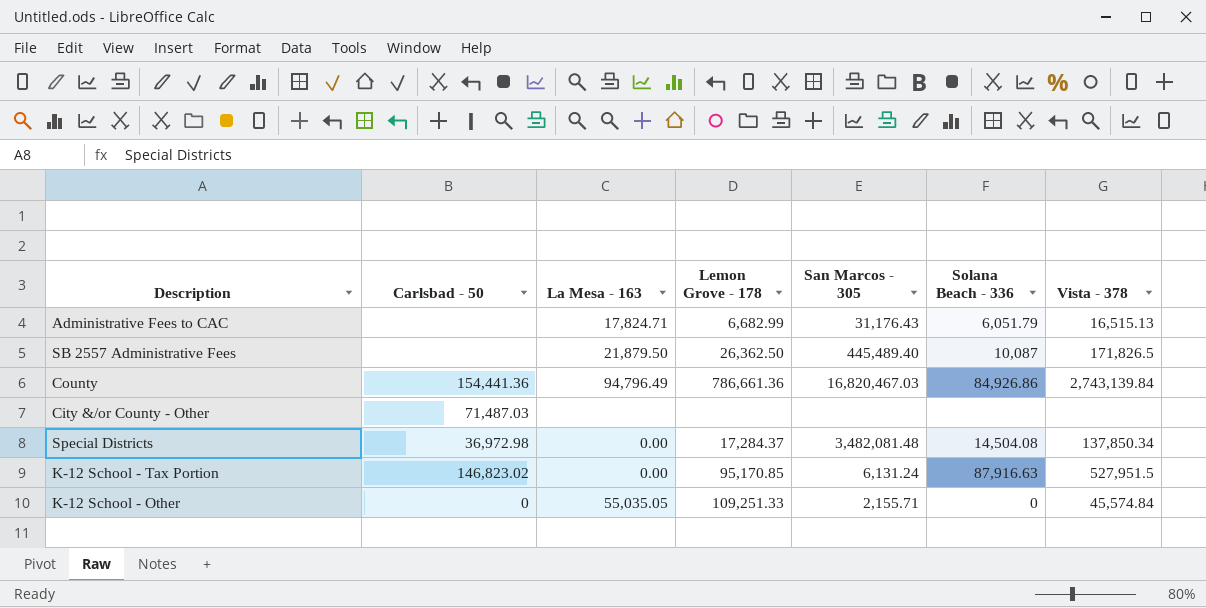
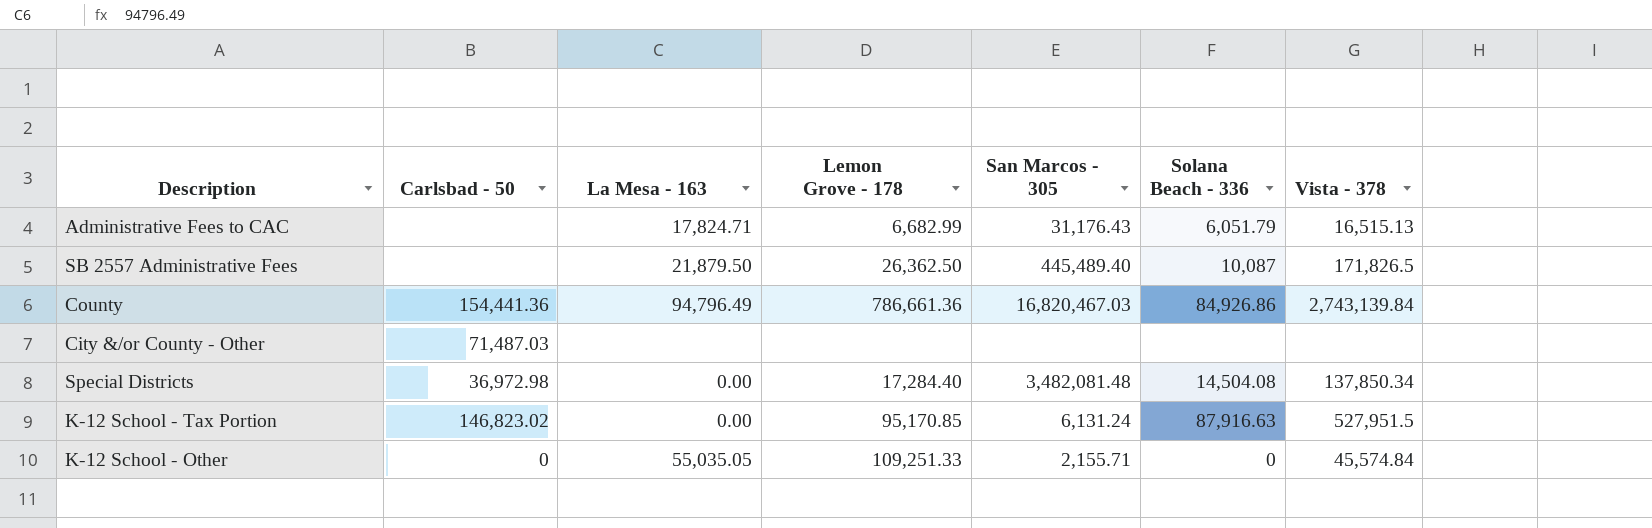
Special Districts | Lemon Grove - 178: 17,284.37 -> 17,284.40

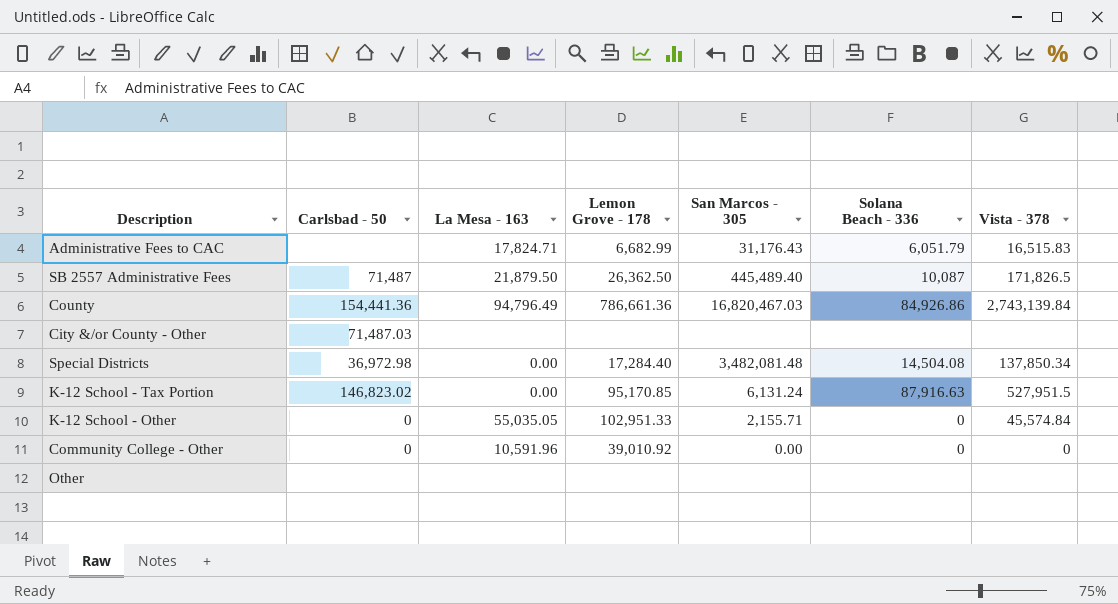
Administrative Fees to CAC | Vista - 378: 16,515.13 -> 16,515.83
SB 2557 Administrative Fees | Carlsbad - 50: none -> 71,487
K-12 School - Other | Lemon Grove - 178: 109,251.33 -> 102,951.33
row Community College - Other: none -> 0 | 10,591.96 | 39,010.92 | 0.00 | 0 | 0
row Other: none -> none | none | none | none | none | none

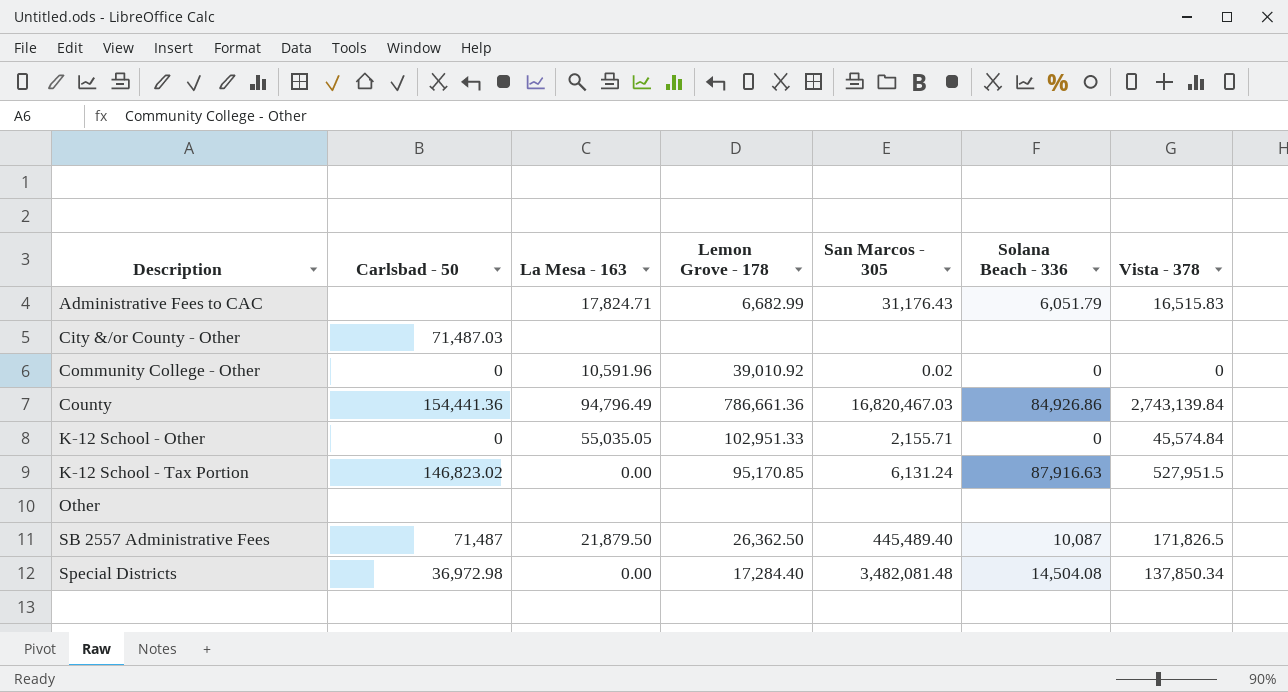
row order: none -> Description ascending
Community College - Other | San Marcos - 305: 0.00 -> 0.02

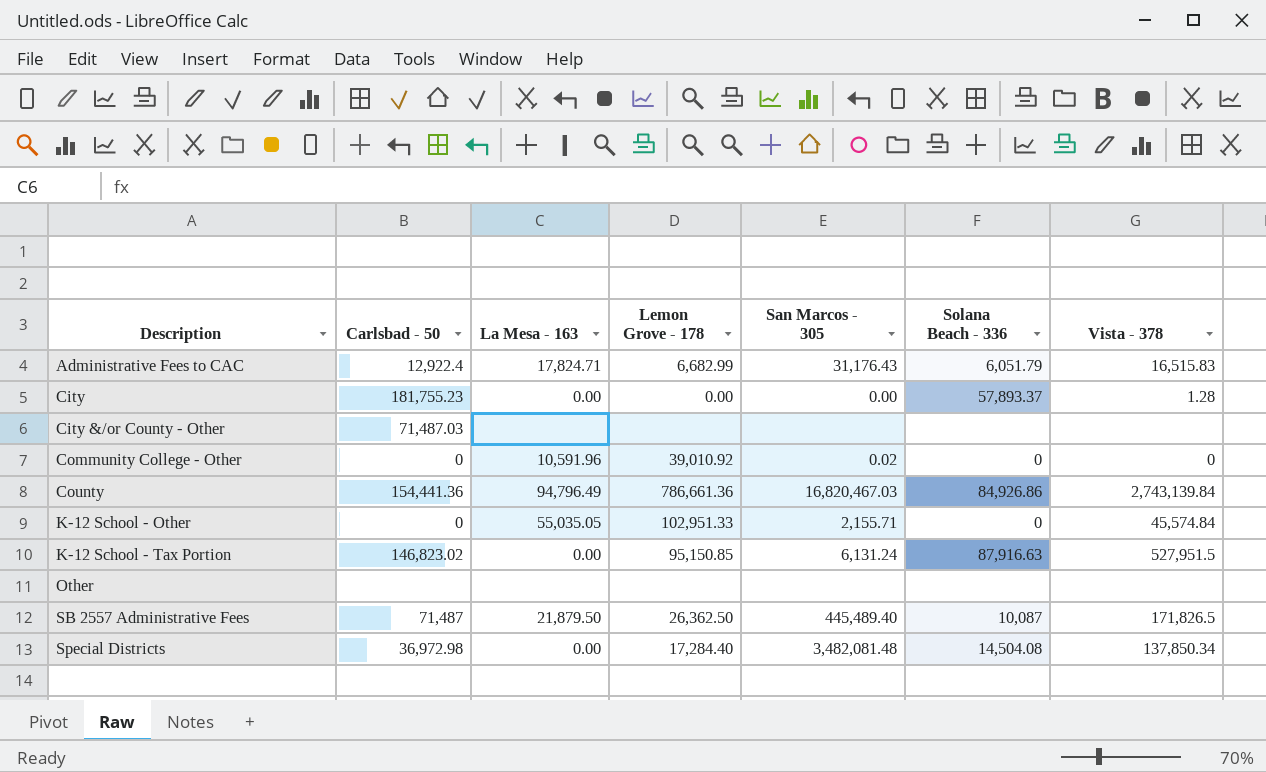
Administrative Fees to CAC | Carlsbad - 50: none -> 12,922.4
row City: none -> 181,755.23 | 0.00 | 0.00 | 0.00 | 57,893.37 | 1.28
K-12 School - Tax Portion | Lemon Grove - 178: 95,170.85 -> 95,150.85

